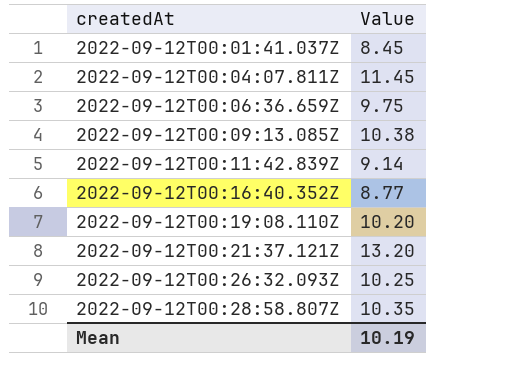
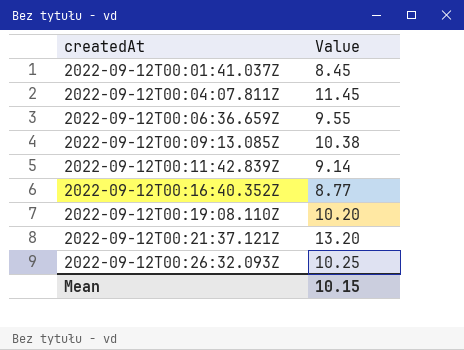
row 2022-09-12T00:28:58.807Z: 10.35 -> none
2022-09-12T00:06:36.659Z | Value: 9.75 -> 9.55
Mean | Value: 10.19 -> 10.15

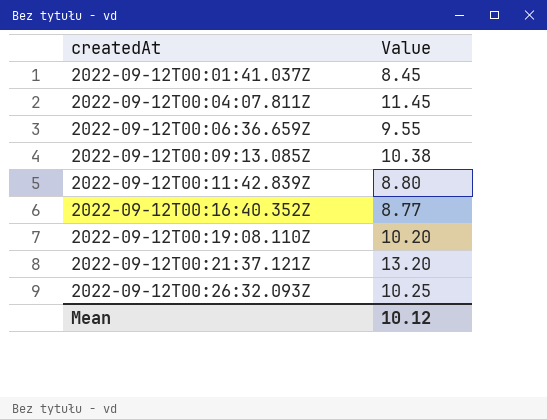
2022-09-12T00:11:42.839Z | Value: 9.14 -> 8.80
Mean | Value: 10.15 -> 10.12

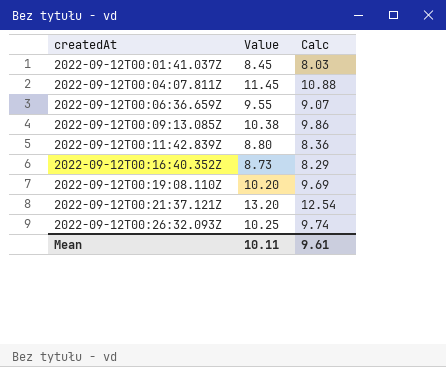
column Calc | formula: none -> [Value] * 0.95
2022-09-12T00:16:40.352Z | Value: 8.77 -> 8.73
Mean | Value: 10.12 -> 10.11

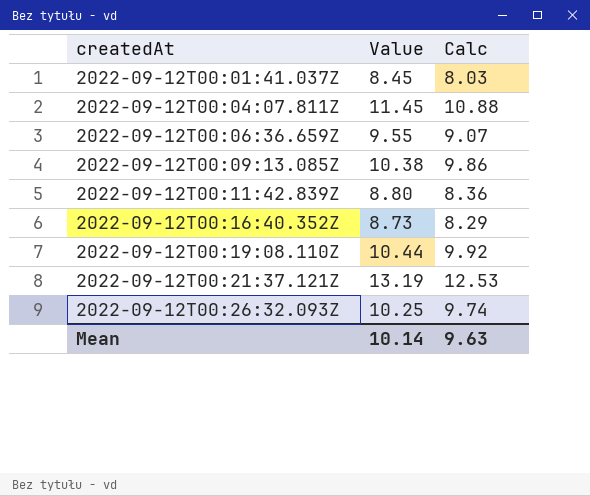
2022-09-12T00:19:08.110Z | Value: 10.20 -> 10.44
2022-09-12T00:19:08.110Z | Calc: 9.69 -> 9.92
2022-09-12T00:21:37.121Z | Value: 13.20 -> 13.19
2022-09-12T00:21:37.121Z | Calc: 12.54 -> 12.53
Mean | Value: 10.11 -> 10.14
Mean | Calc: 9.61 -> 9.63

